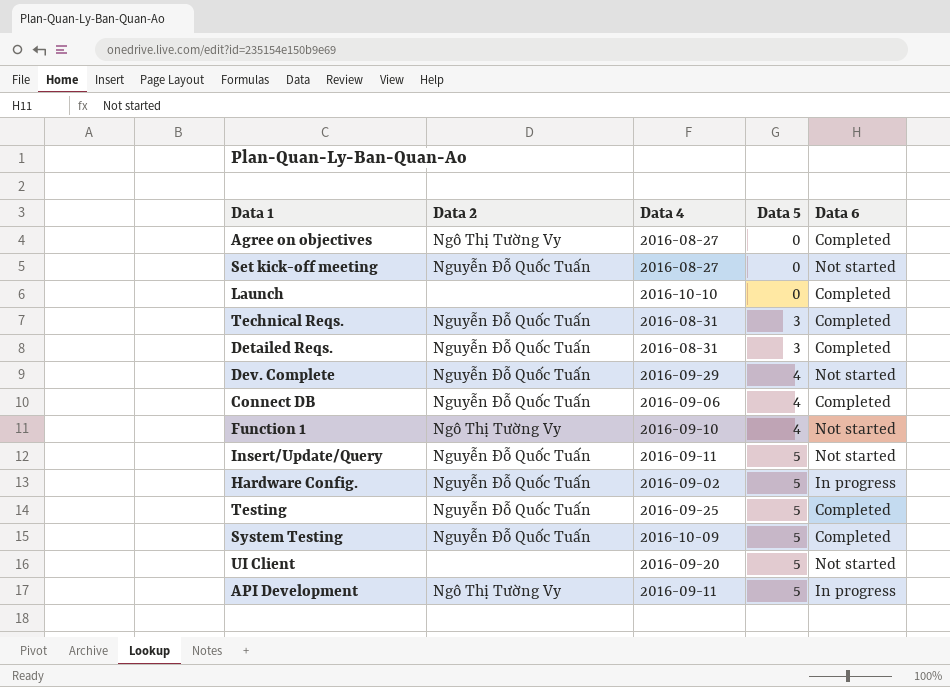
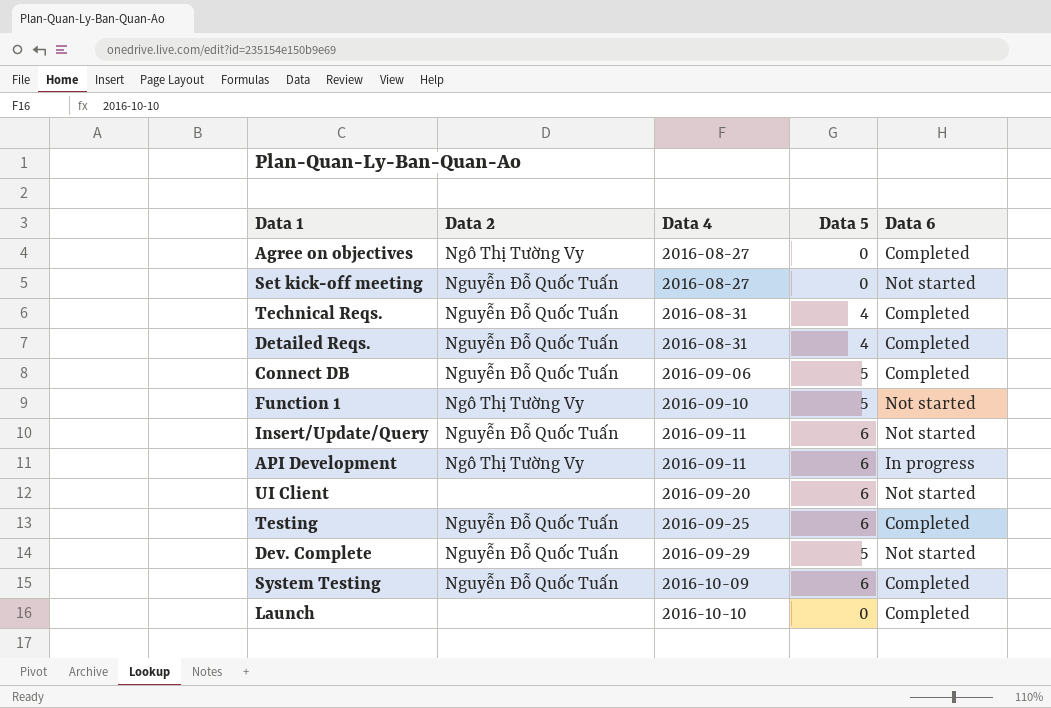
row order: Data 5 ascending -> Data 4 ascending
row Hardware Config.: Nguyễn Đỗ Quốc Tuấn | 2016-09-02 | 5 | In progress -> none
Technical Reqs. | Data 5: 3 -> 4
Detailed Reqs. | Data 5: 3 -> 4
Connect DB | Data 5: 4 -> 5
Function 1 | Data 5: 4 -> 5
Insert/Update/Query | Data 5: 5 -> 6
API Development | Data 5: 5 -> 6
UI Client | Data 5: 5 -> 6
Testing | Data 5: 5 -> 6
Dev. Complete | Data 5: 4 -> 5
System Testing | Data 5: 5 -> 6

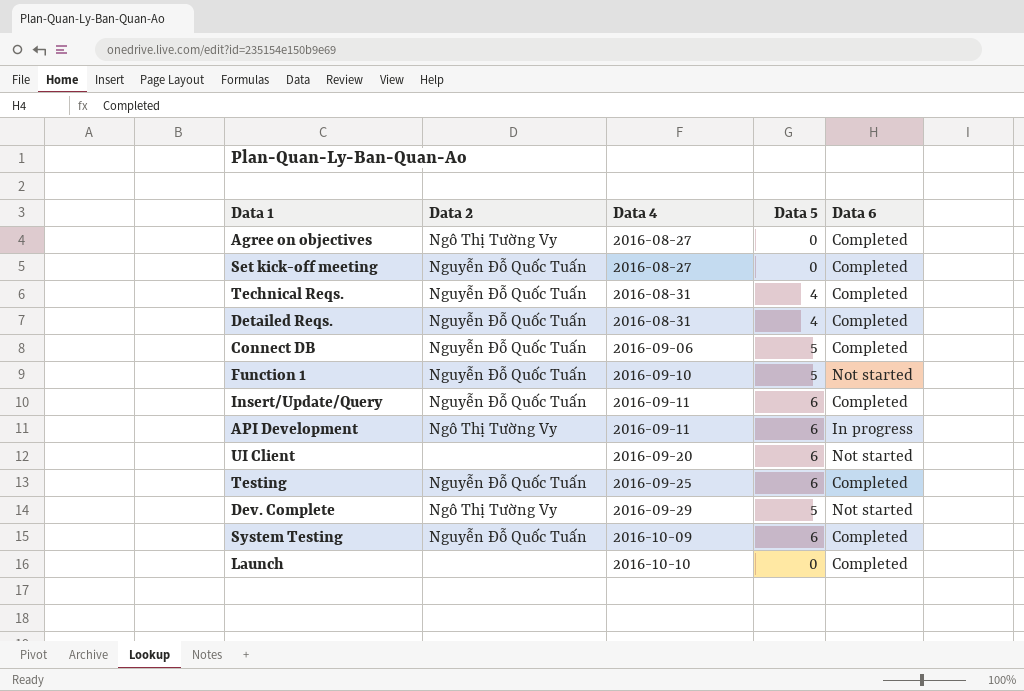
Set kick-off meeting | Data 6: Not started -> Completed
Function 1 | Data 2: Ngô Thị Tường Vy -> Nguyễn Đỗ Quốc Tuấn
Insert/Update/Query | Data 6: Not started -> Completed
Dev. Complete | Data 2: Nguyễn Đỗ Quốc Tuấn -> Ngô Thị Tường Vy

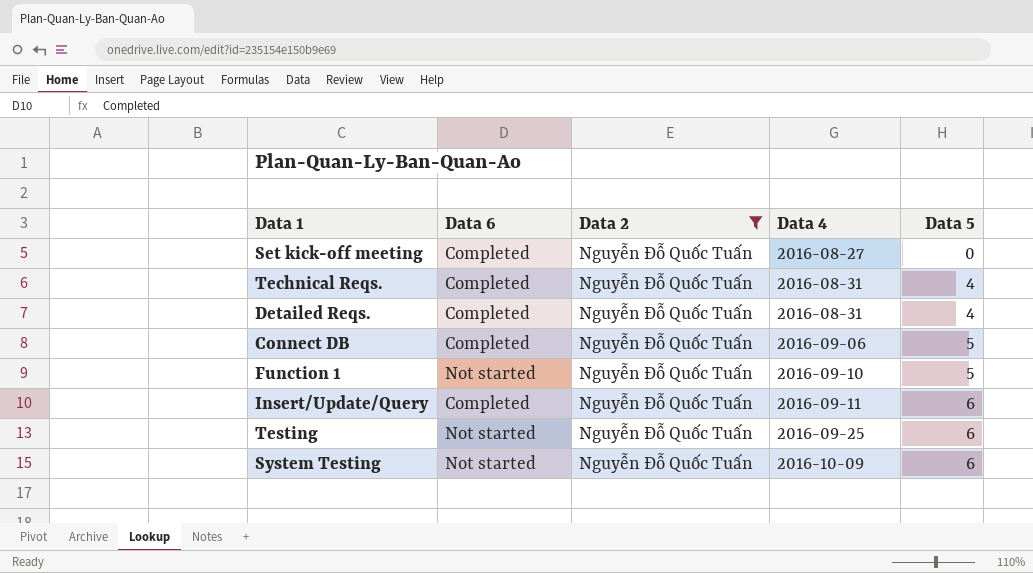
filter: none -> Data 2 = Nguyễn Đỗ Quốc Tuấn
column Data 6 | position: 5 -> 2
Testing | Data 6: Completed -> Not started
System Testing | Data 6: Completed -> Not started

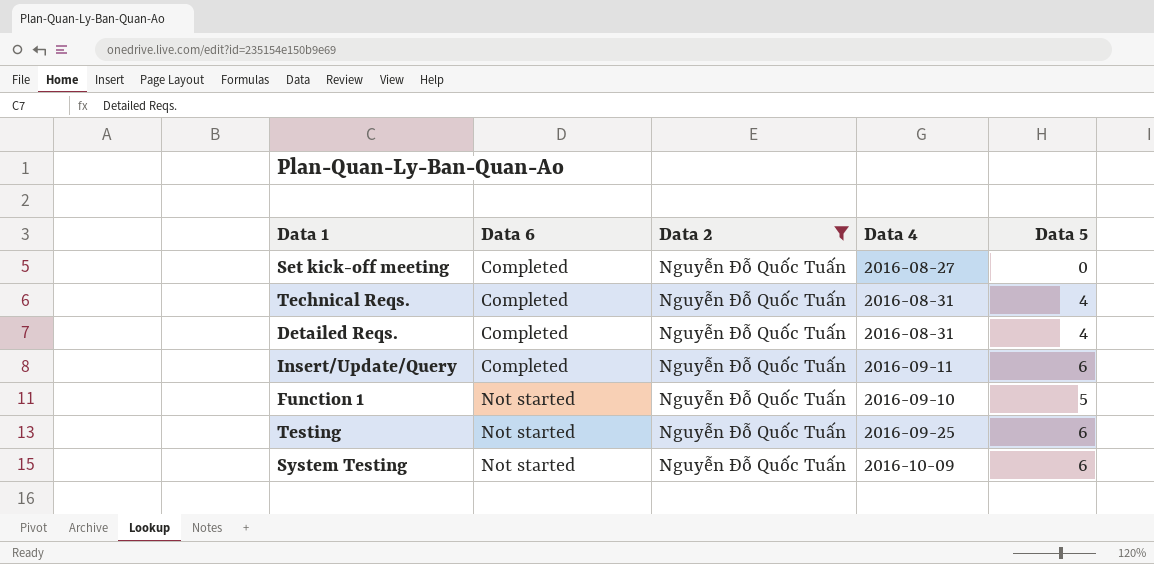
row order: Data 4 ascending -> Data 6 ascending
row Connect DB: Completed | Nguyễn Đỗ Quốc Tuấn | 2016-09-06 | 5 -> none

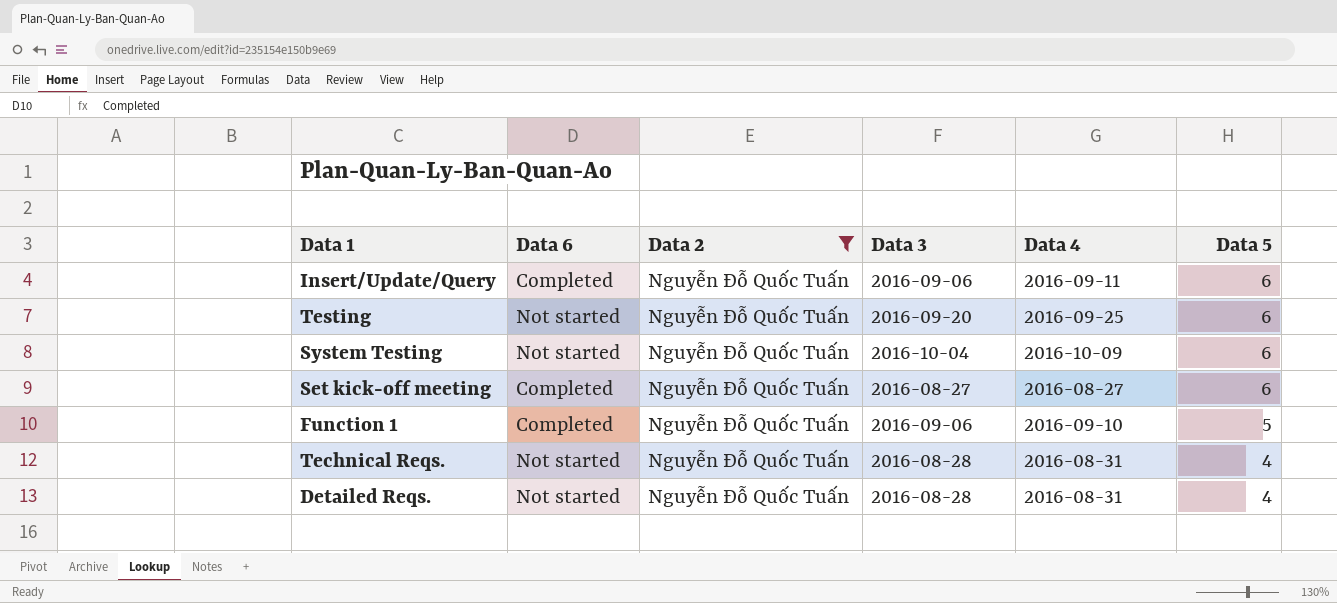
row order: Data 6 ascending -> Data 5 descending
column Data 3 | position: none -> 4
Set kick-off meeting | Data 5: 0 -> 6
Function 1 | Data 6: Not started -> Completed
Technical Reqs. | Data 6: Completed -> Not started
Detailed Reqs. | Data 6: Completed -> Not started

